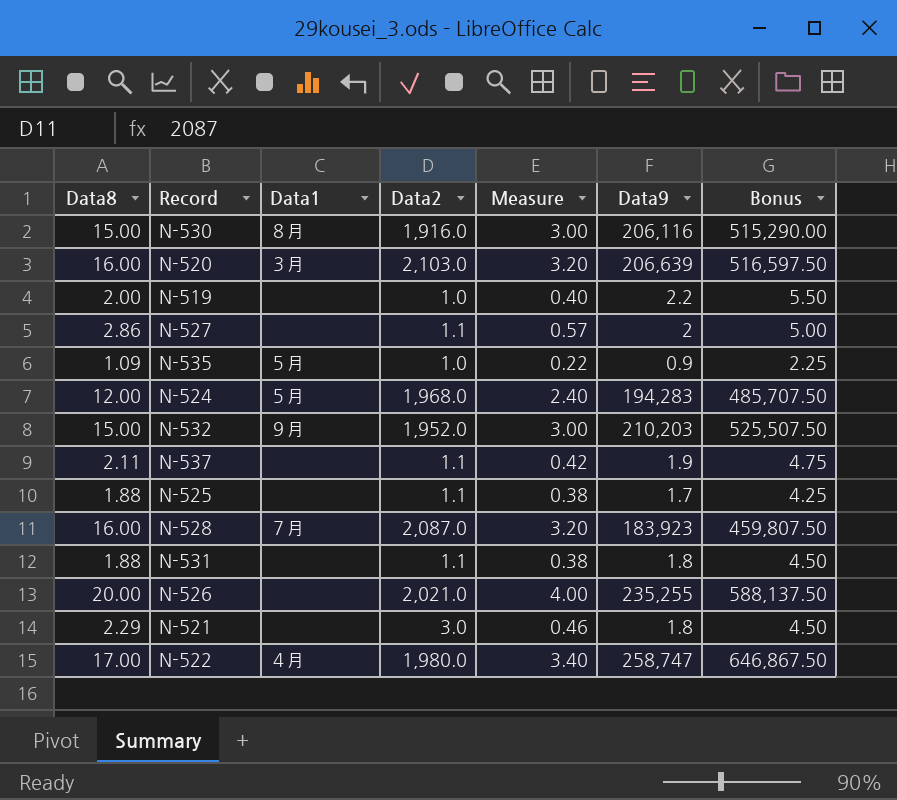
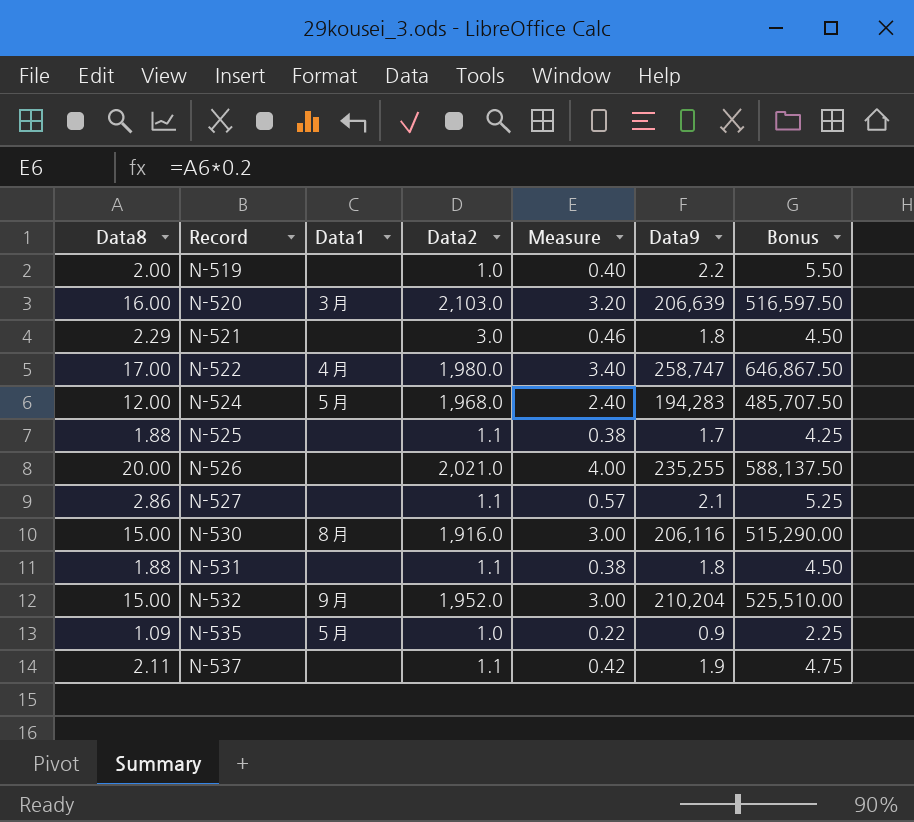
row order: none -> Record ascending
row N-528: 16.00 | ７月 | 2,087.0 | 3.20 | 183,923 | 459,807.50 -> none
N-527 | Data9: 2 -> 2.1
N-527 | Bonus: 5.00 -> 5.25
N-532 | Data9: 210,203 -> 210,204
N-532 | Bonus: 525,507.50 -> 525,510.00

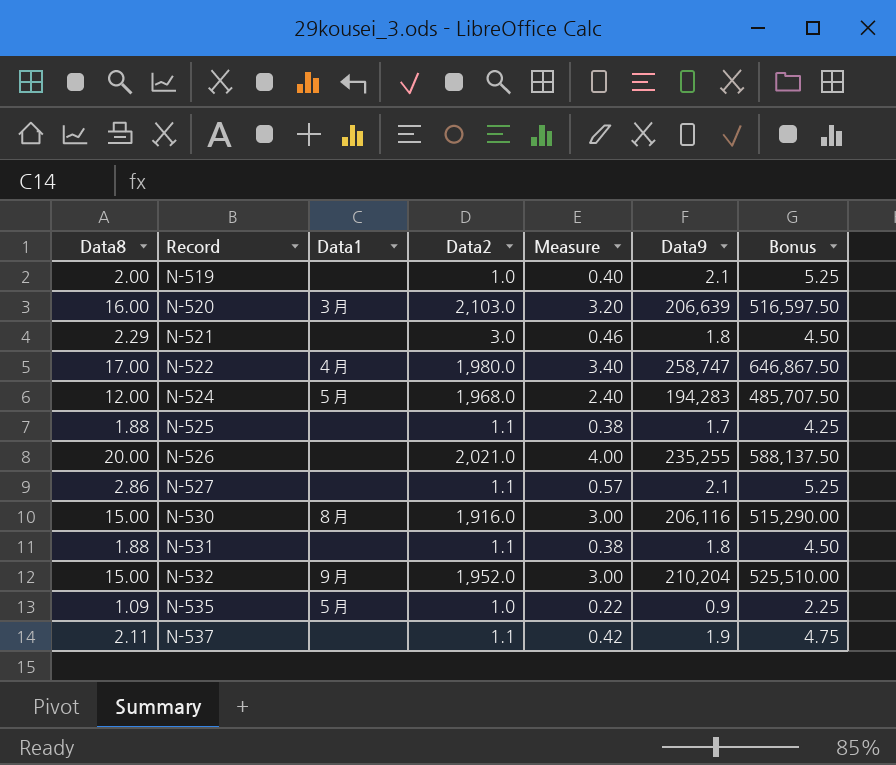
N-519 | Data9: 2.2 -> 2.1
N-519 | Bonus: 5.50 -> 5.25

